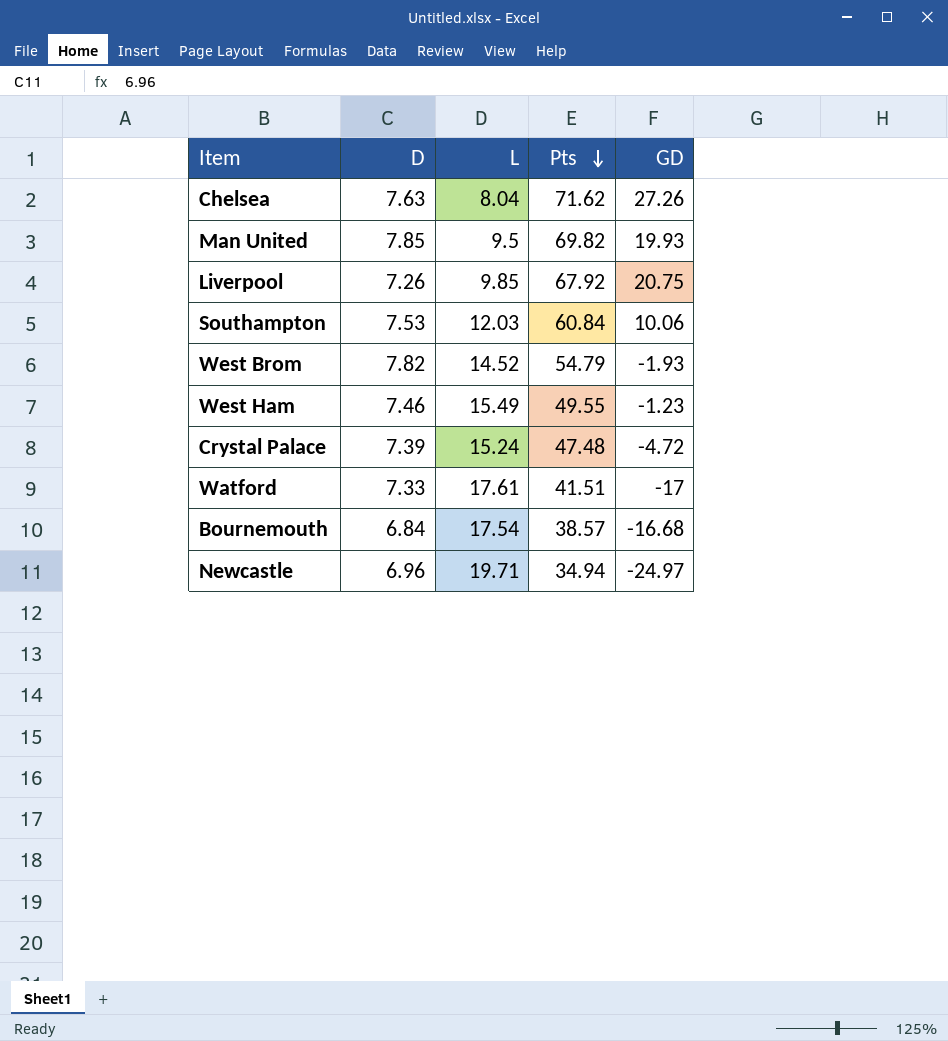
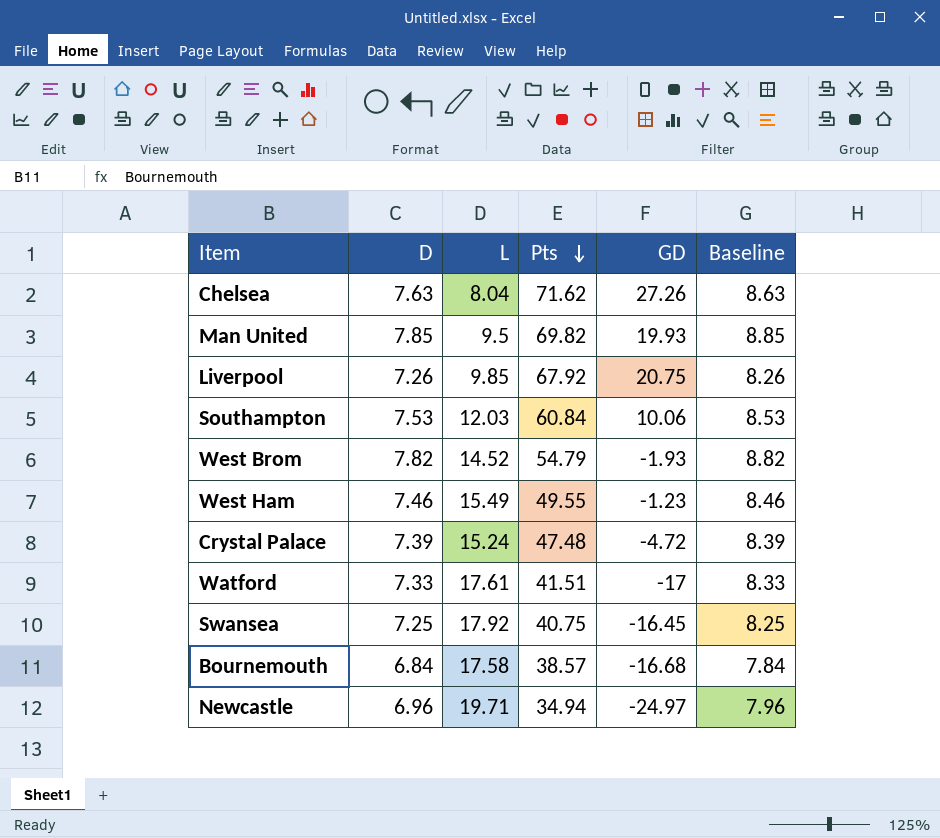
column Baseline | formula: none -> [D] + 1
row Swansea: none -> 7.25 | 17.92 | 40.75 | -16.45 | 8.25
Bournemouth | L: 17.54 -> 17.58

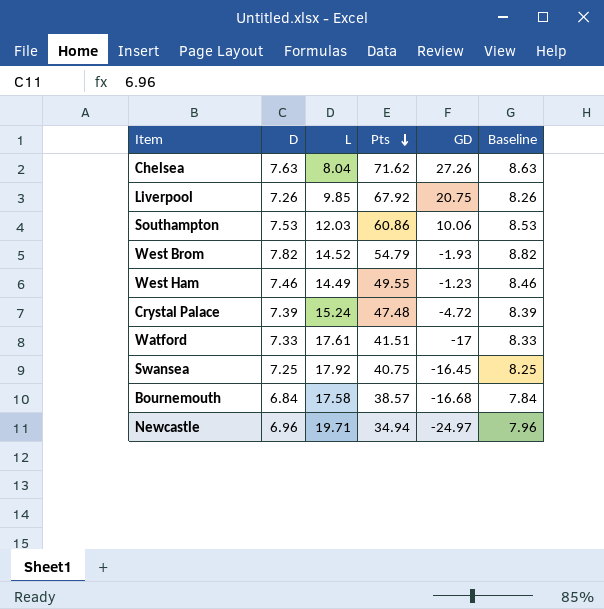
row Man United: 7.85 | 9.5 | 69.82 | 19.93 | 8.85 -> none
Southampton | Pts: 60.84 -> 60.86
West Ham | L: 15.49 -> 14.49

